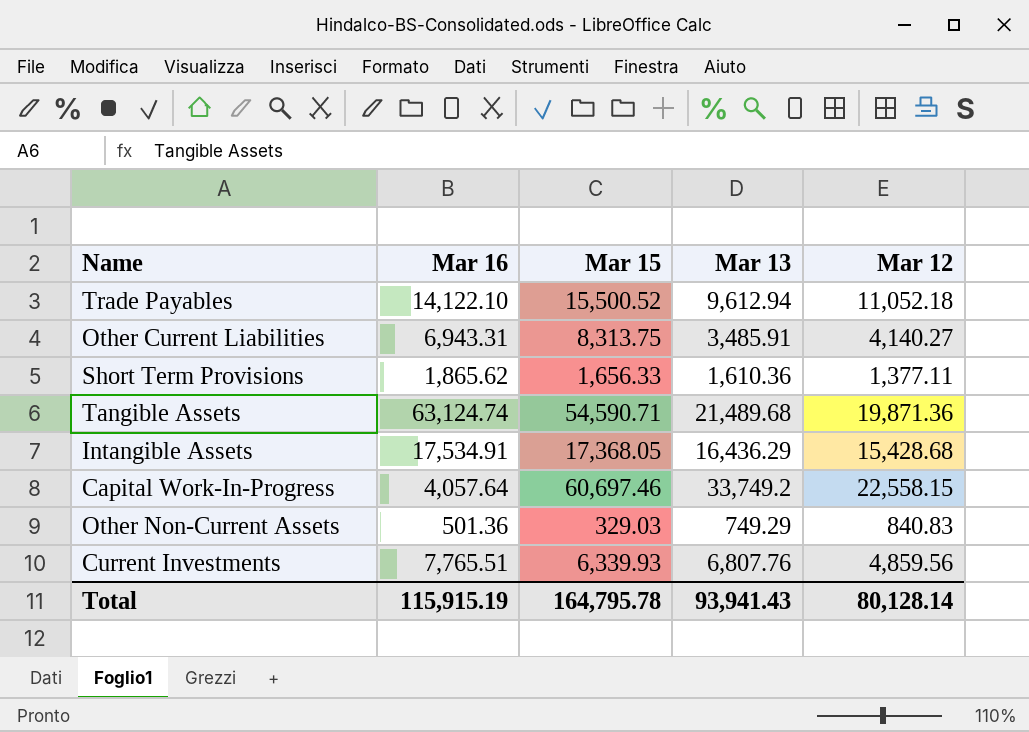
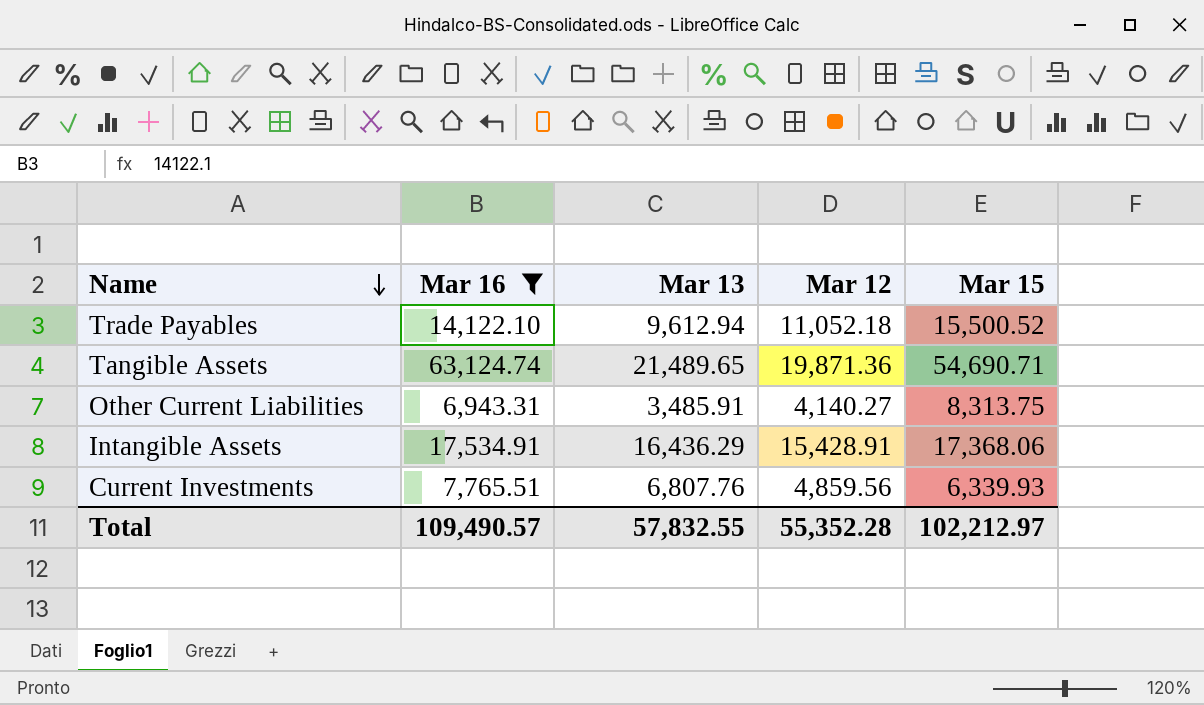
filter: none -> Mar 16 >= 6,943.31
row order: none -> Name descending
column Mar 15 | position: 3 -> 5
Tangible Assets | Mar 13: 21,489.68 -> 21,489.65
Tangible Assets | Mar 15: 54,590.71 -> 54,690.71
Intangible Assets | Mar 12: 15,428.68 -> 15,428.91
Intangible Assets | Mar 15: 17,368.05 -> 17,368.06
Total | Mar 16: 115,915.19 -> 109,490.57
Total | Mar 13: 93,941.43 -> 57,832.55
Total | Mar 12: 80,128.14 -> 55,352.28
Total | Mar 15: 164,795.78 -> 102,212.97

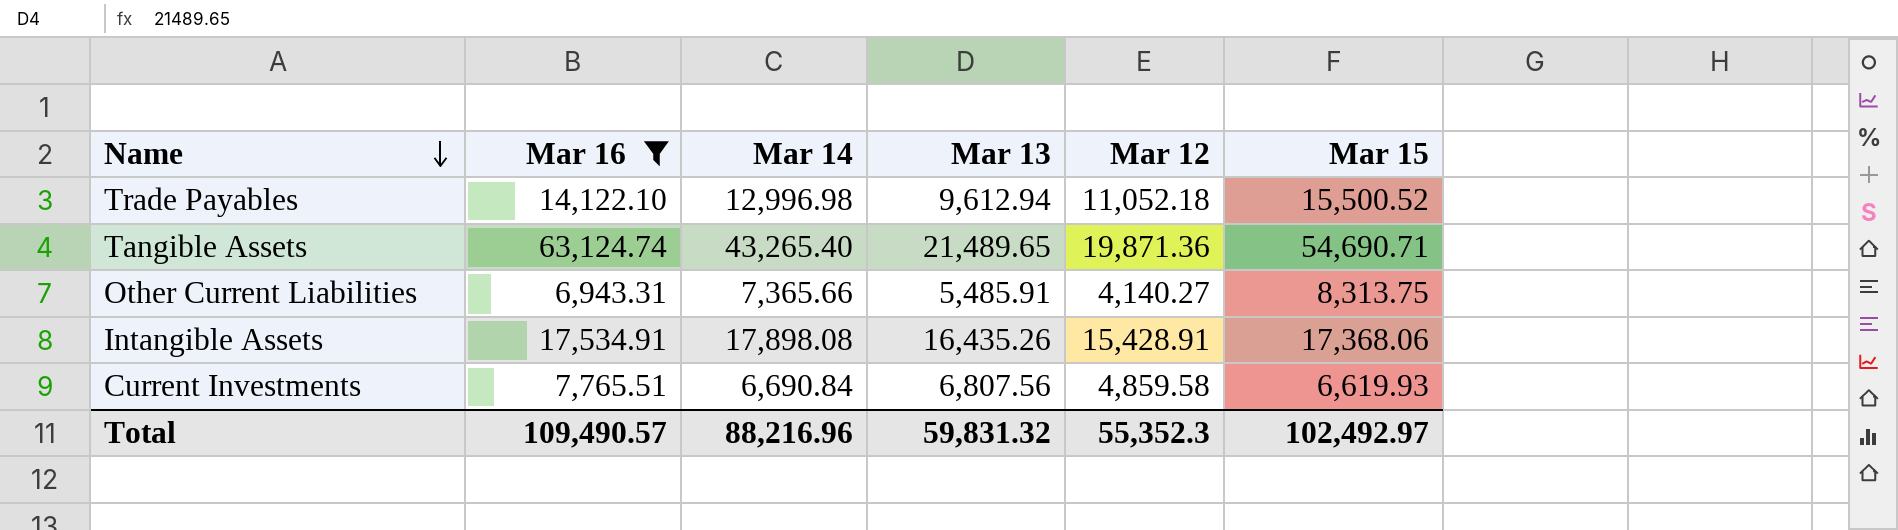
column Mar 14 | position: none -> 3
Other Current Liabilities | Mar 13: 3,485.91 -> 5,485.91
Intangible Assets | Mar 13: 16,436.29 -> 16,435.26
Current Investments | Mar 13: 6,807.76 -> 6,807.56
Current Investments | Mar 12: 4,859.56 -> 4,859.58
Current Investments | Mar 15: 6,339.93 -> 6,619.93
Total | Mar 13: 57,832.55 -> 59,831.32
Total | Mar 12: 55,352.28 -> 55,352.3
Total | Mar 15: 102,212.97 -> 102,492.97

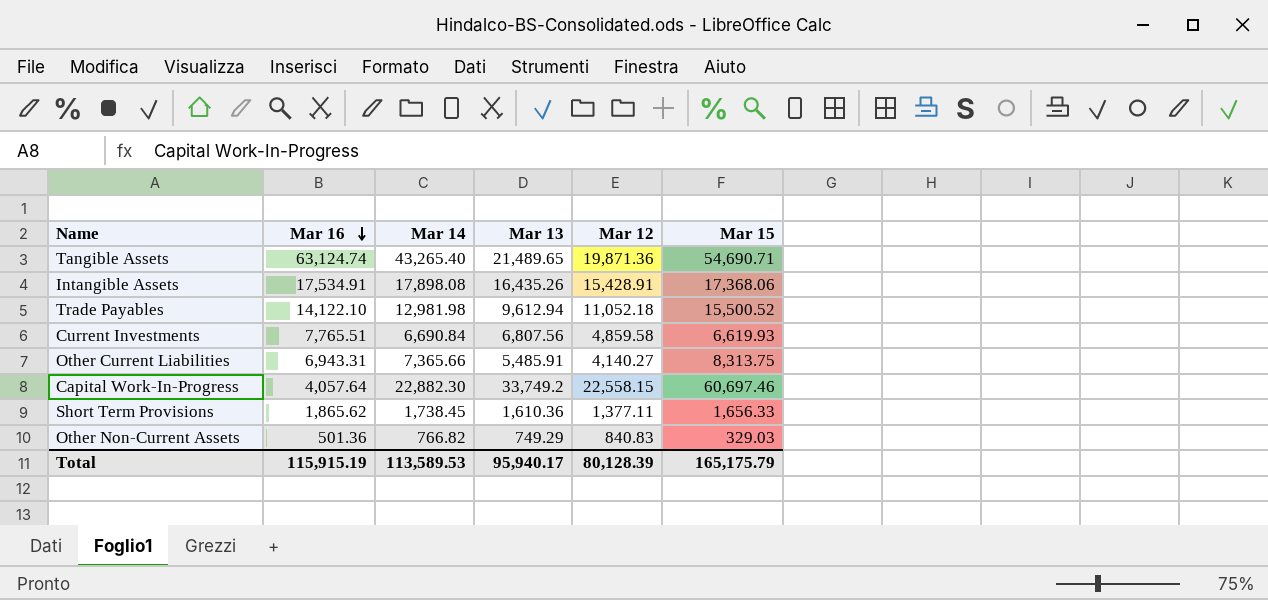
filter: Mar 16 >= 6,943.31 -> none
row order: Name descending -> Mar 16 descending
Trade Payables | Mar 14: 12,996.98 -> 12,981.98
Total | Mar 16: 109,490.57 -> 115,915.19
Total | Mar 14: 88,216.96 -> 113,589.53
Total | Mar 13: 59,831.32 -> 95,940.17
Total | Mar 12: 55,352.3 -> 80,128.39
Total | Mar 15: 102,492.97 -> 165,175.79

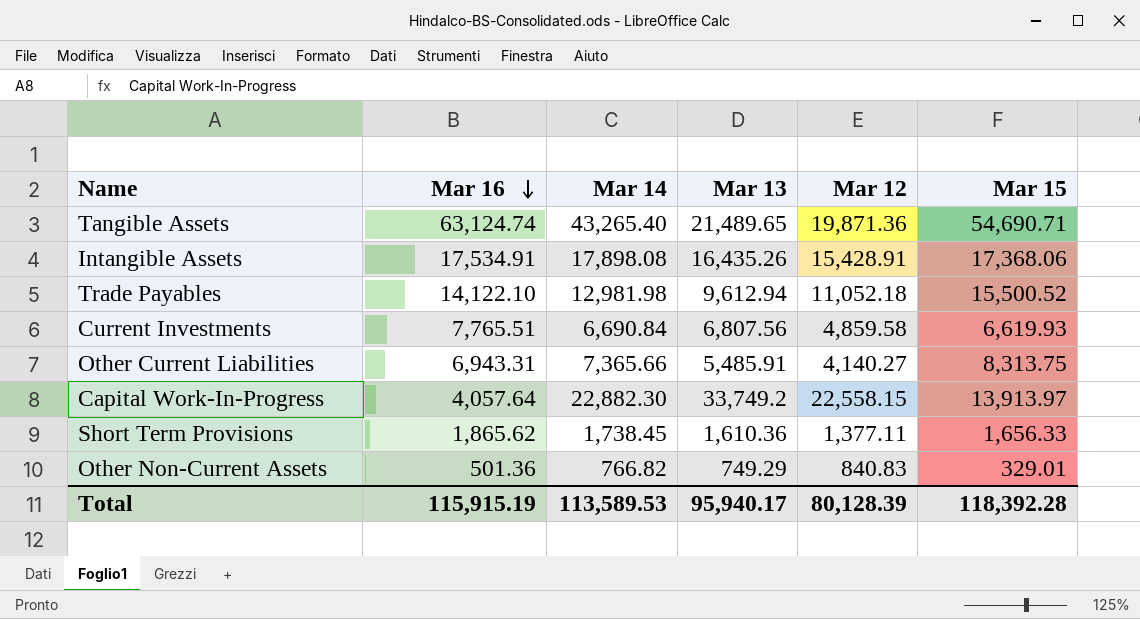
Capital Work-In-Progress | Mar 15: 60,697.46 -> 13,913.97
Other Non-Current Assets | Mar 15: 329.03 -> 329.01
Total | Mar 15: 165,175.79 -> 118,392.28

